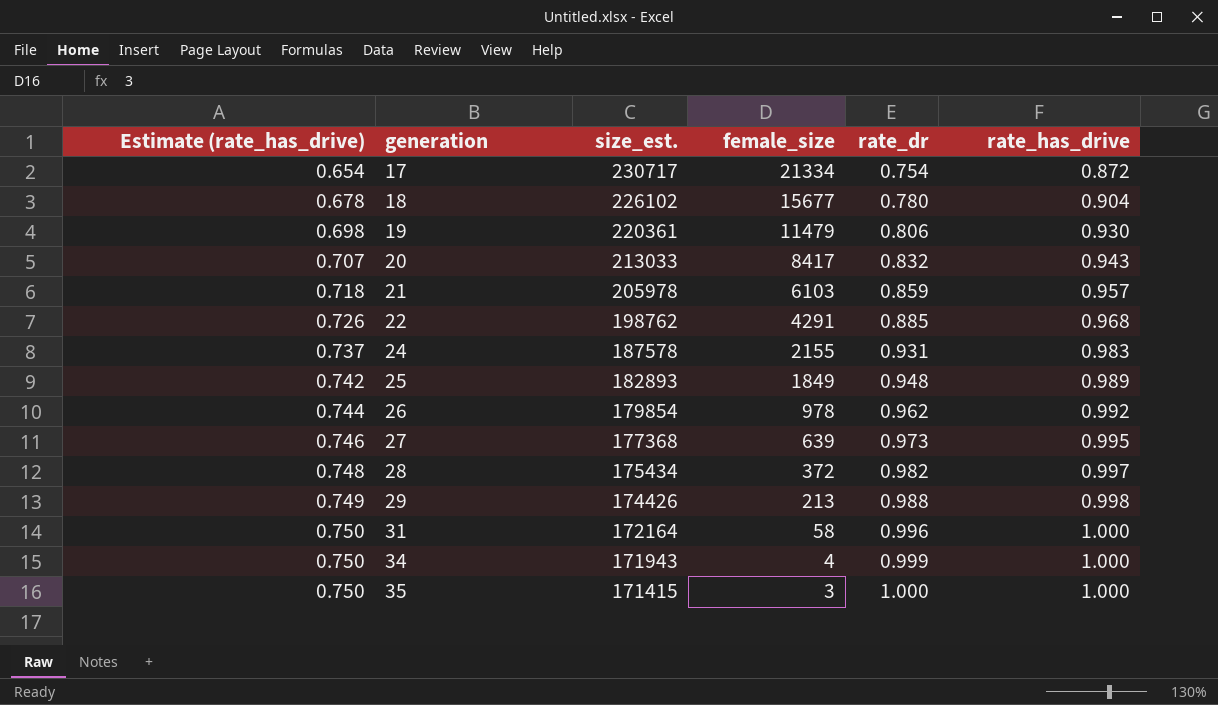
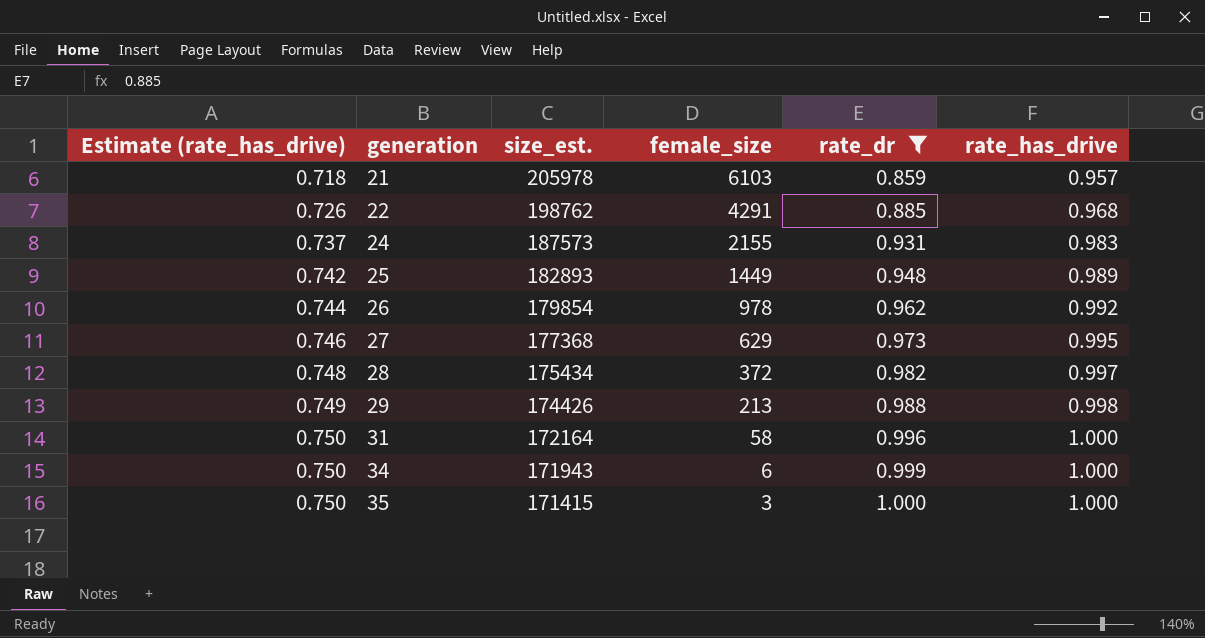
filter: none -> rate_dr >= 0.859
24 | size_est.: 187578 -> 187573
25 | female_size: 1849 -> 1449
27 | female_size: 639 -> 629
34 | female_size: 4 -> 6

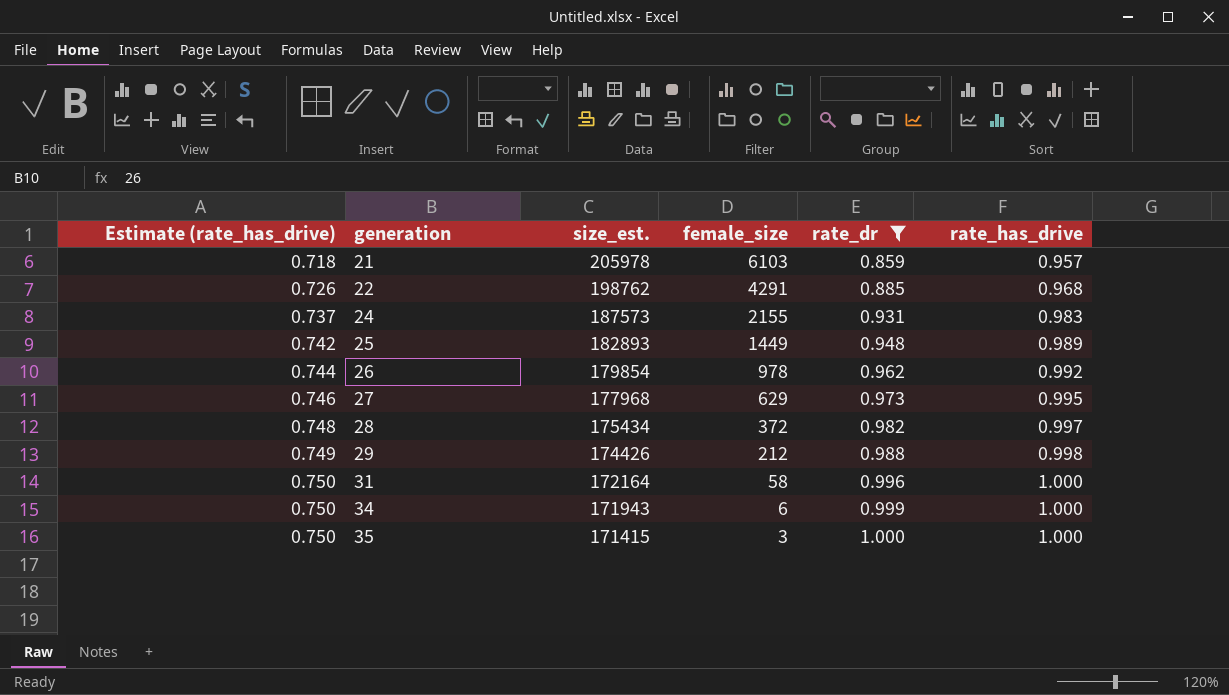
27 | size_est.: 177368 -> 177968
29 | female_size: 213 -> 212

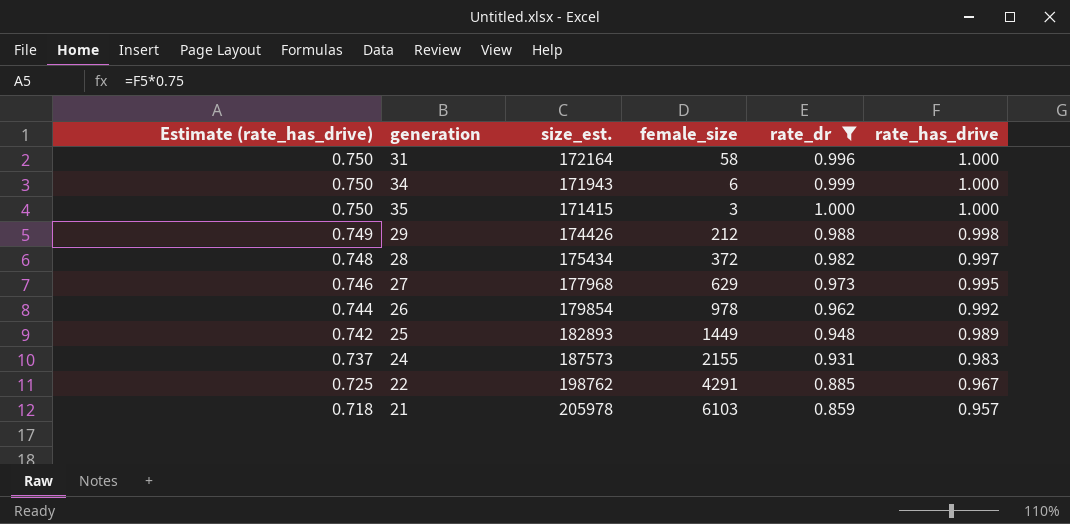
row order: Estimate (rate_has_drive) ascending -> Estimate (rate_has_drive) descending
22 | Estimate (rate_has_drive): 0.726 -> 0.725
22 | rate_has_drive: 0.968 -> 0.967

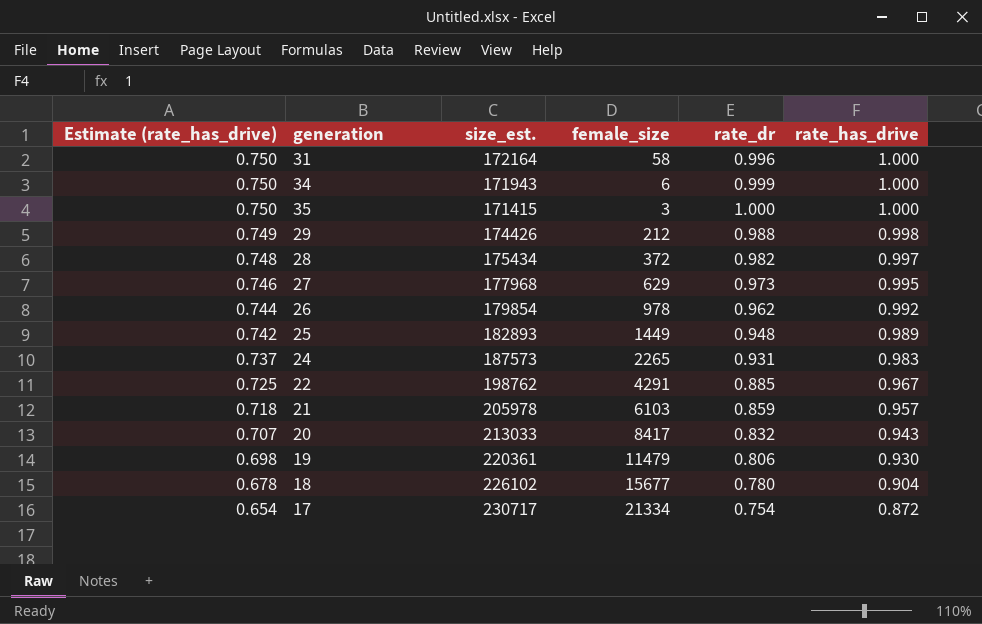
filter: rate_dr >= 0.859 -> none
24 | female_size: 2155 -> 2265

